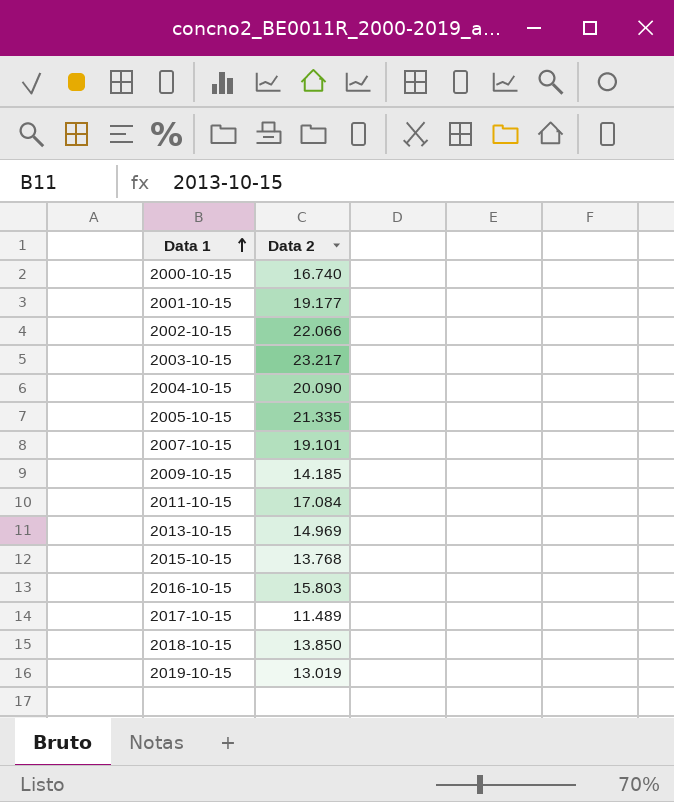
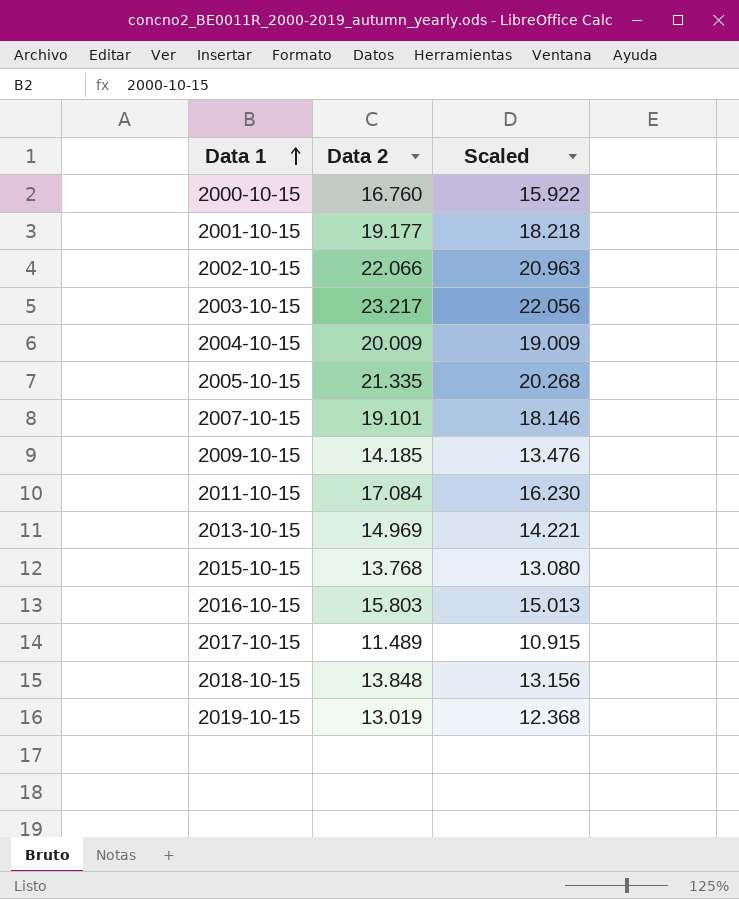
column Scaled | formula: none -> [Data 2] * 0.95
2000-10-15 | Data 2: 16.740 -> 16.760
2004-10-15 | Data 2: 20.090 -> 20.009
2018-10-15 | Data 2: 13.850 -> 13.848

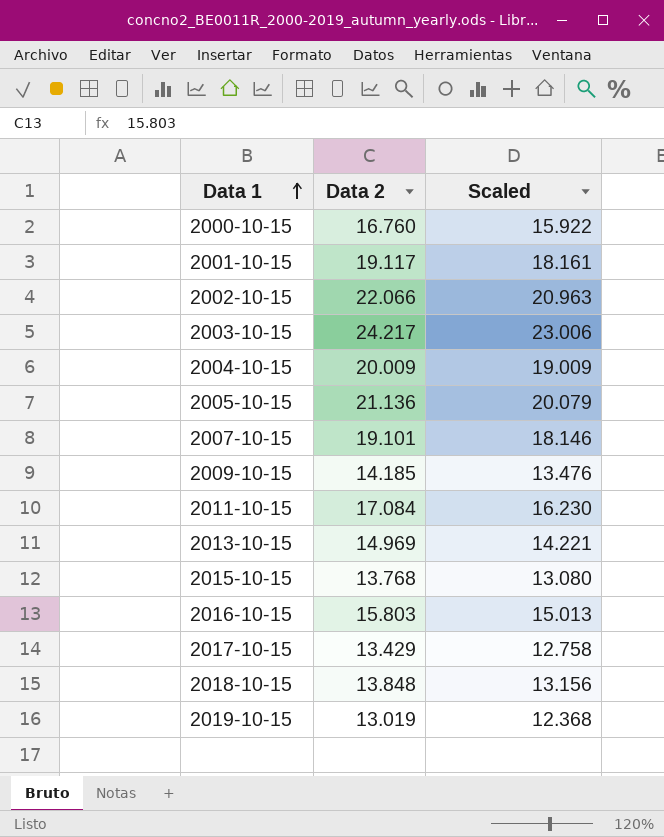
2001-10-15 | Data 2: 19.177 -> 19.117
2001-10-15 | Scaled: 18.218 -> 18.161
2003-10-15 | Data 2: 23.217 -> 24.217
2003-10-15 | Scaled: 22.056 -> 23.006
2005-10-15 | Data 2: 21.335 -> 21.136
2005-10-15 | Scaled: 20.268 -> 20.079
2017-10-15 | Data 2: 11.489 -> 13.429
2017-10-15 | Scaled: 10.915 -> 12.758

